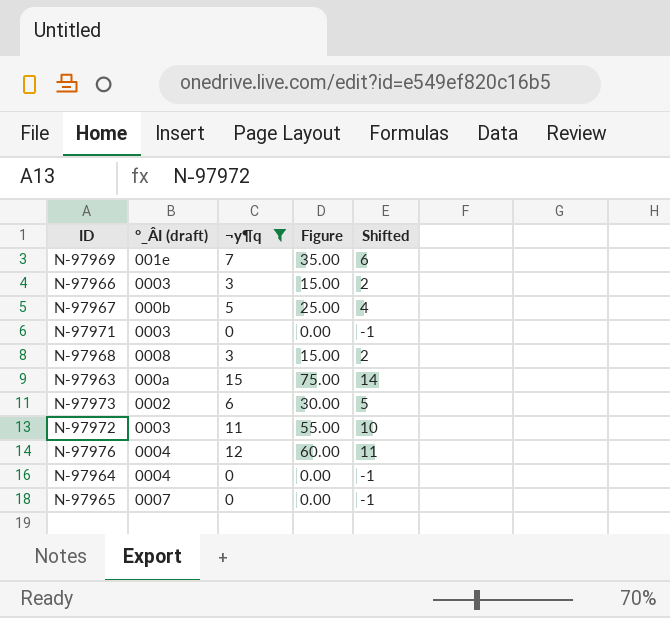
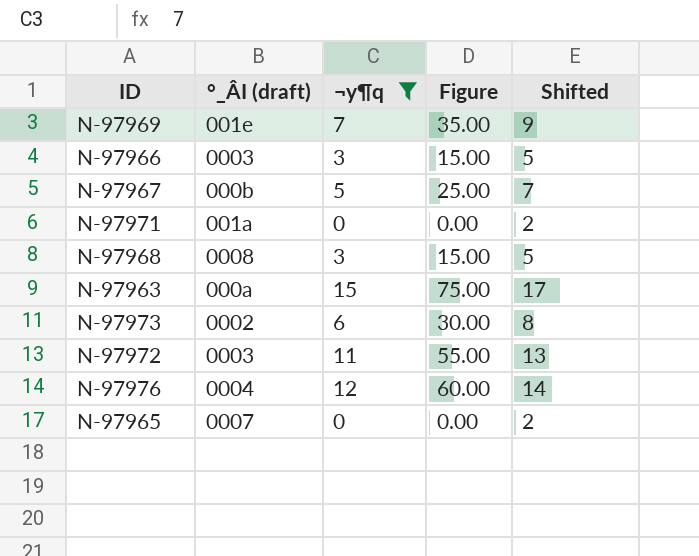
column Shifted | formula: [¬y¶q] - 1 -> [¬y¶q] + 2
row N-97964: 0004 | 0 | 0.00 | -1 -> none
N-97971 | °_ÂI (draft): 0003 -> 001a

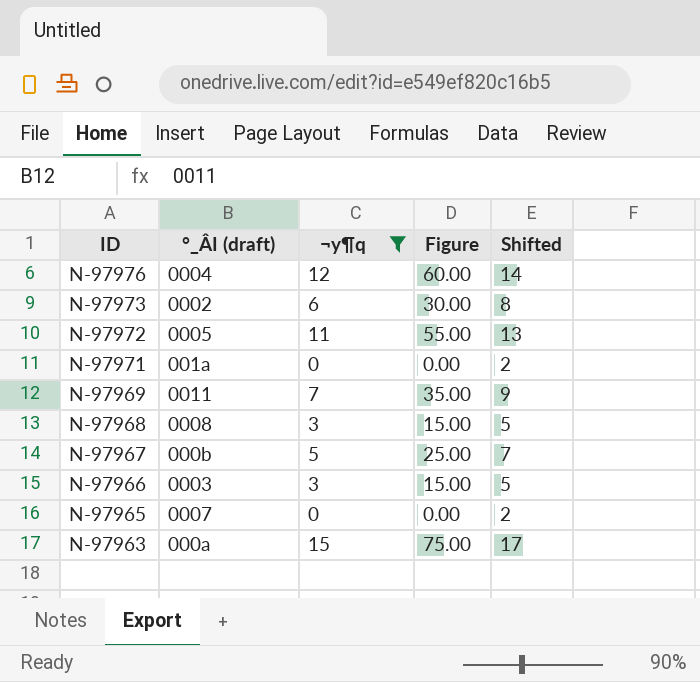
row order: none -> ID descending
N-97972 | °_ÂI (draft): 0003 -> 0005
N-97969 | °_ÂI (draft): 001e -> 0011

